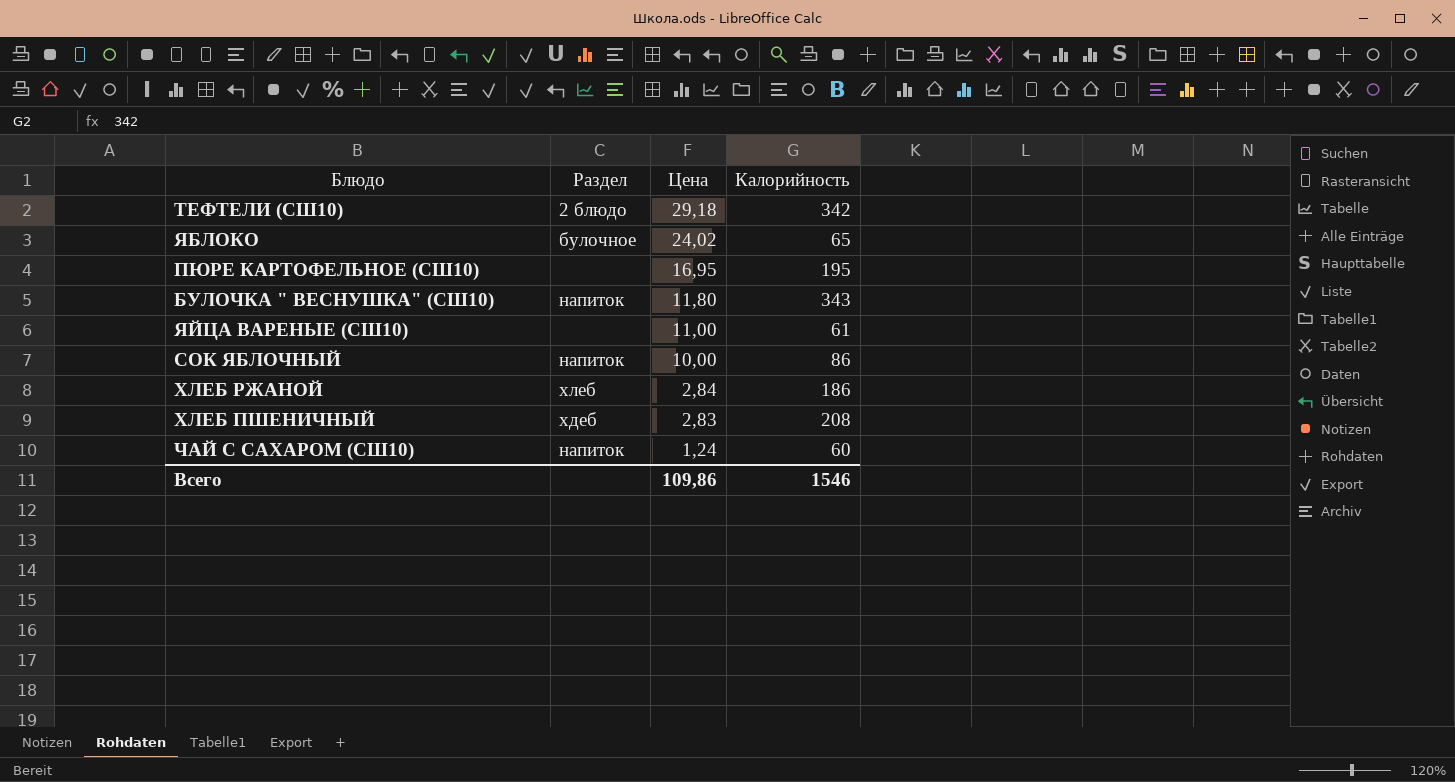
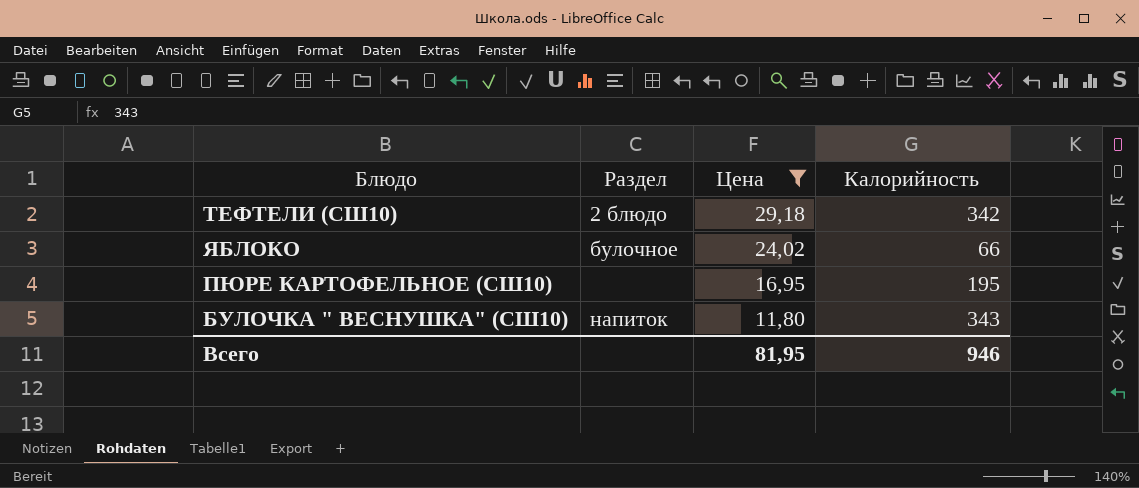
filter: none -> Цена >= 11,80
ЯБЛОКО | Калорийность: 65 -> 66
Всего | Цена: 109,86 -> 81,95
Всего | Калорийность: 1546 -> 946

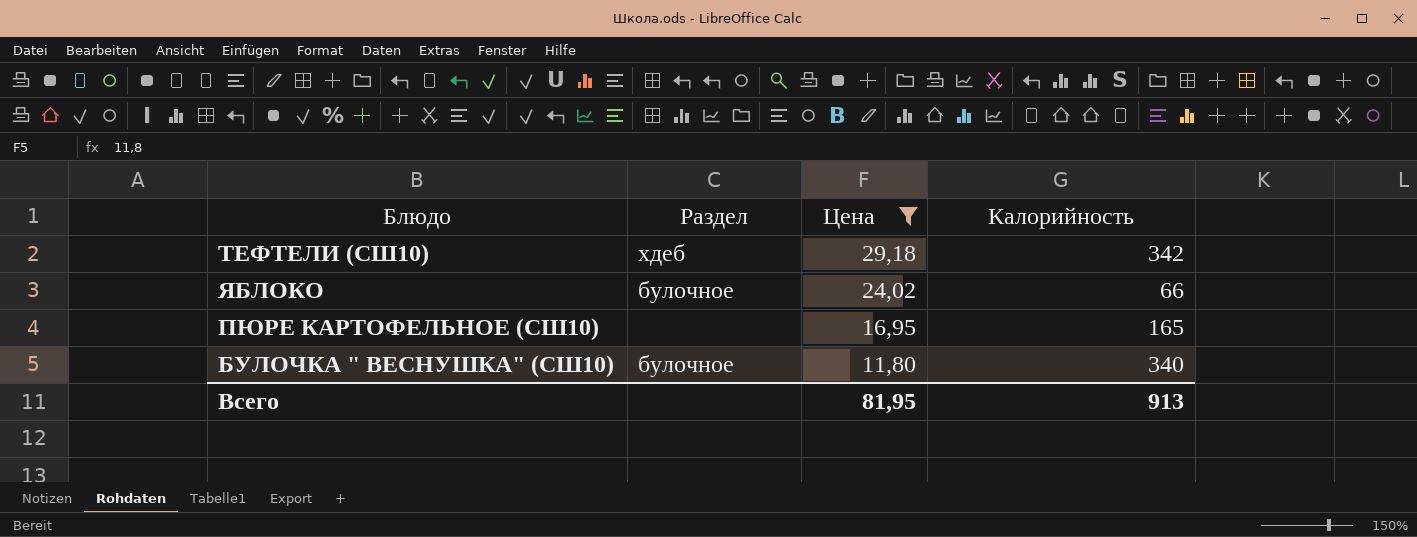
ТЕФТЕЛИ (СШ10) | Раздел: 2 блюдо -> хдеб
ПЮРЕ КАРТОФЕЛЬНОЕ (СШ10) | Калорийность: 195 -> 165
БУЛОЧКА " ВЕСНУШКА" (СШ10) | Раздел: напиток -> булочное
БУЛОЧКА " ВЕСНУШКА" (СШ10) | Калорийность: 343 -> 340
Всего | Калорийность: 946 -> 913

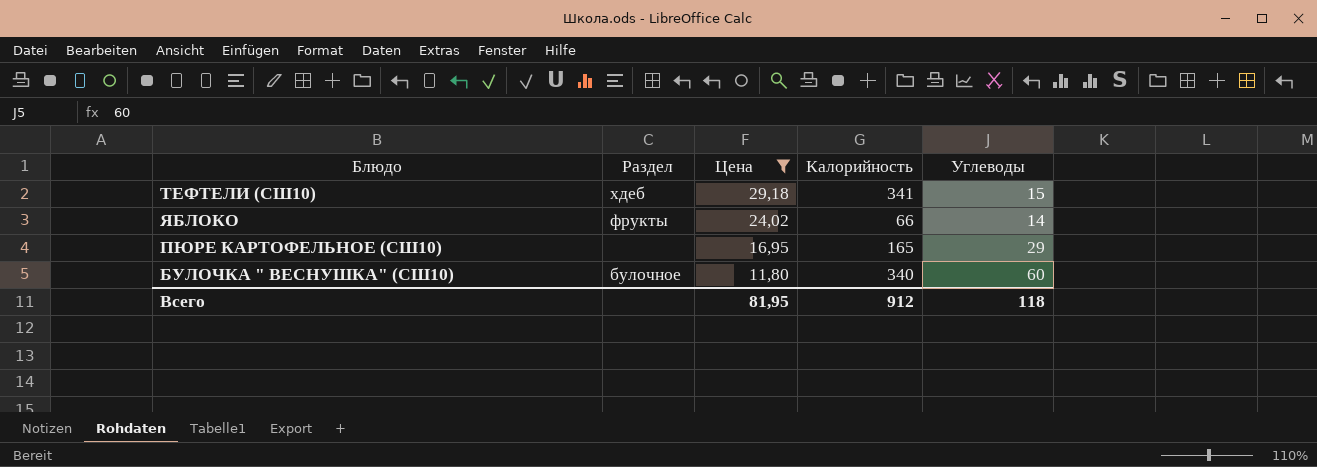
column Углеводы | position: none -> 5
ТЕФТЕЛИ (СШ10) | Калорийность: 342 -> 341
ЯБЛОКО | Раздел: булочное -> фрукты
Всего | Калорийность: 913 -> 912

